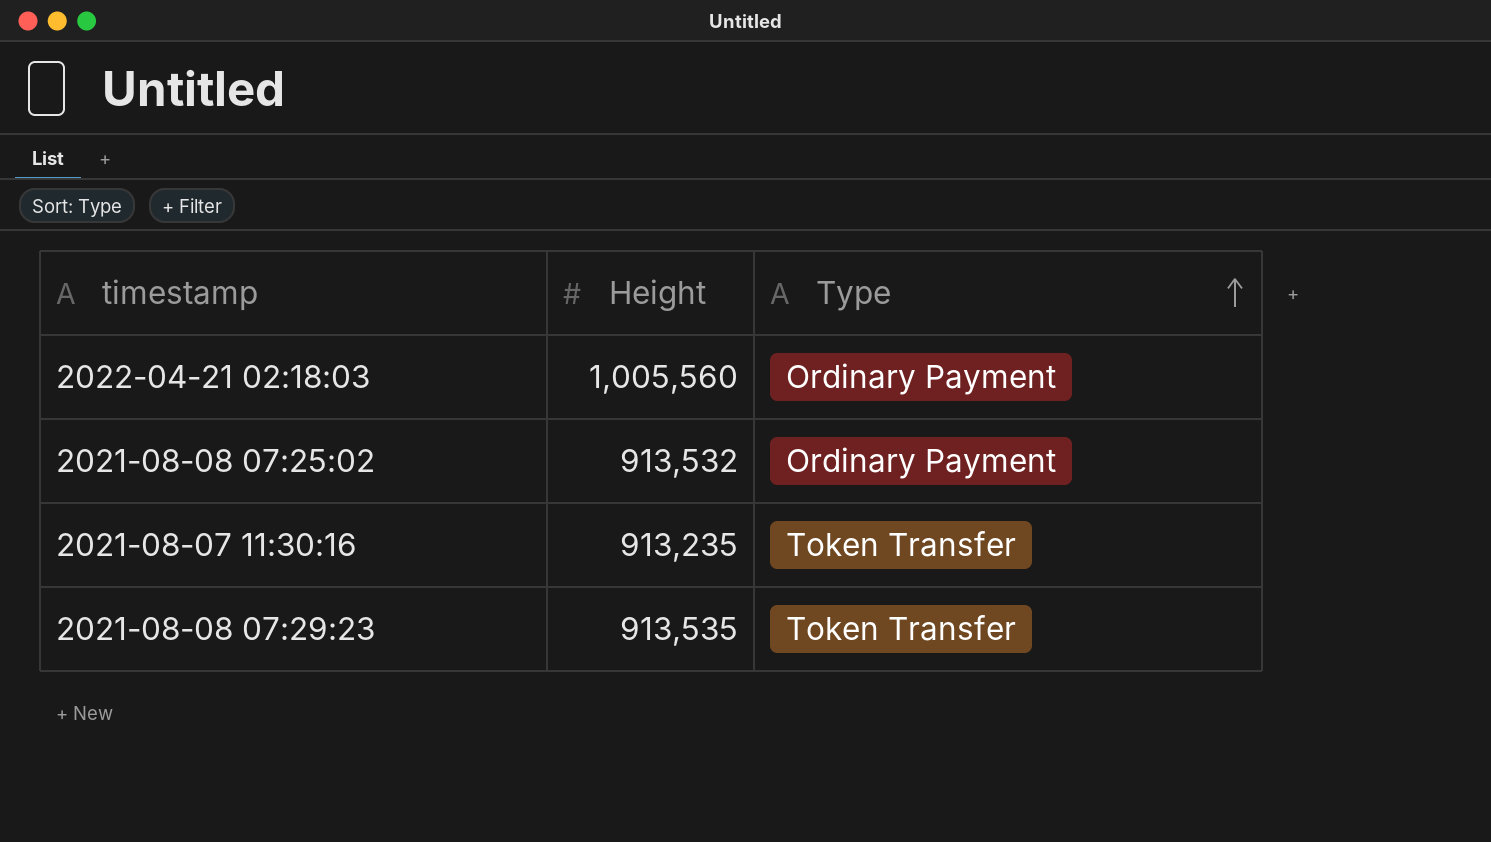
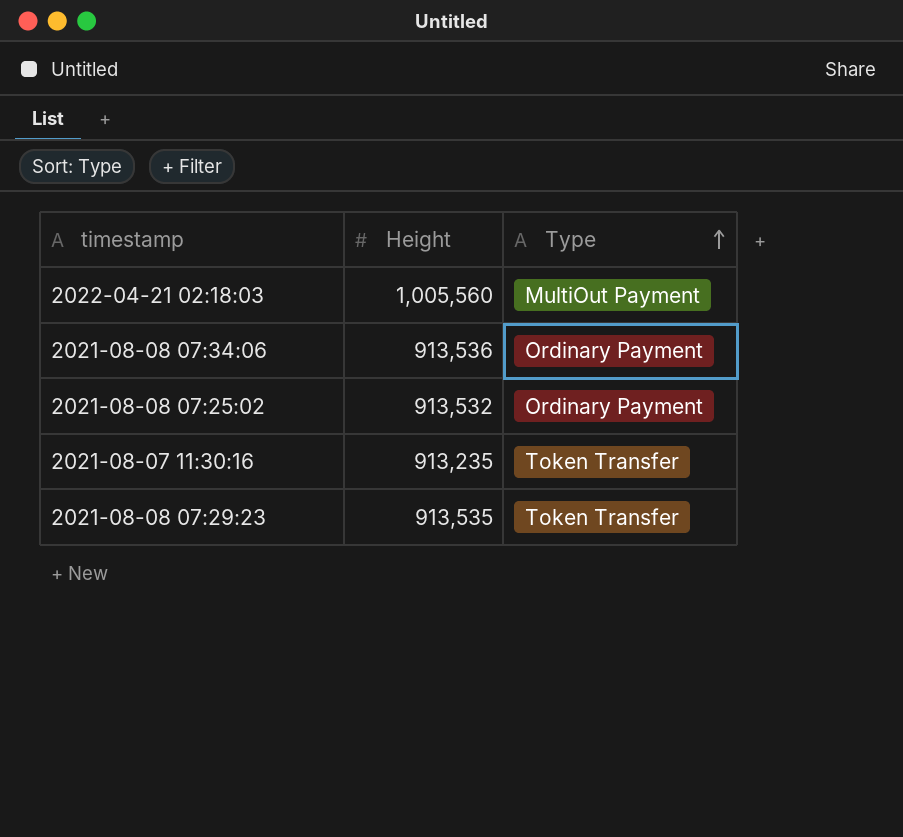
2022-04-21 02:18:03 | Type: Ordinary Payment -> MultiOut Payment
row 2021-08-08 07:34:06: none -> 913,536 | Ordinary Payment

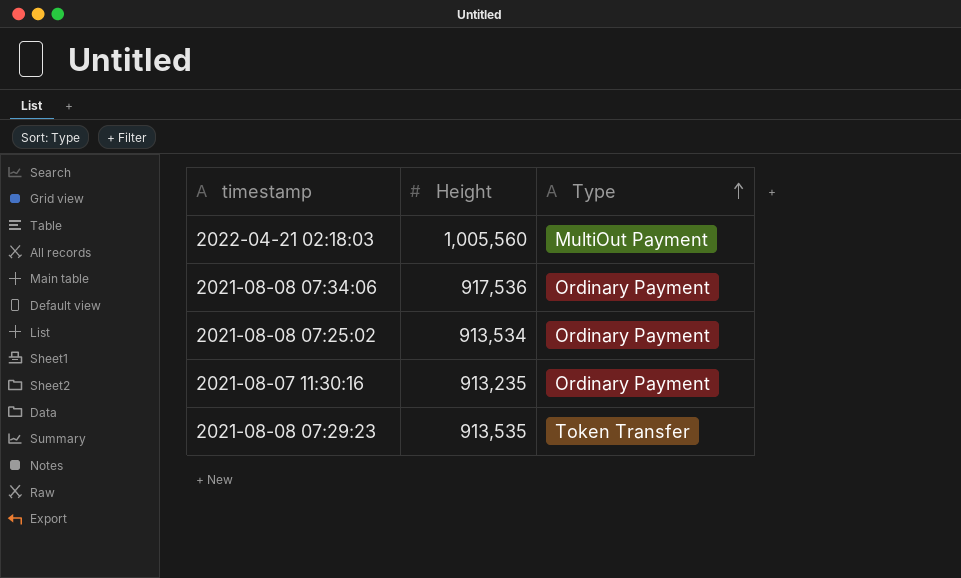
2021-08-08 07:34:06 | Height: 913,536 -> 917,536
2021-08-08 07:25:02 | Height: 913,532 -> 913,534
2021-08-07 11:30:16 | Type: Token Transfer -> Ordinary Payment

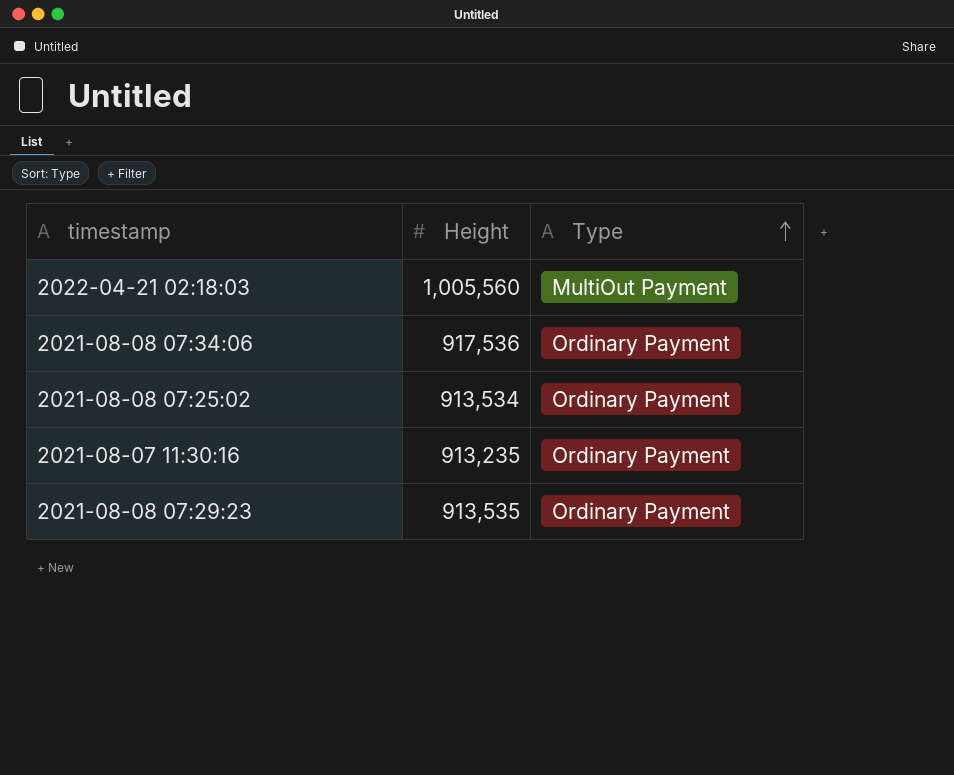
2021-08-08 07:29:23 | Type: Token Transfer -> Ordinary Payment

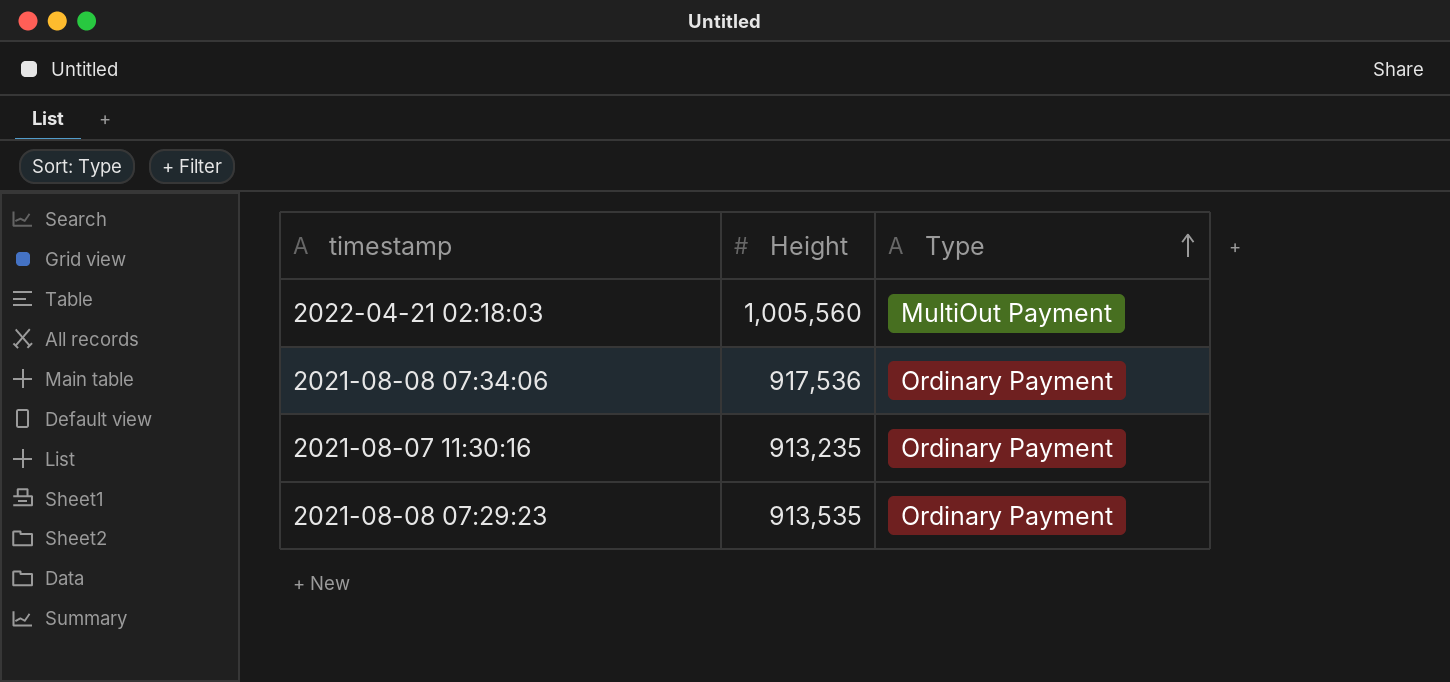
row 2021-08-08 07:25:02: 913,534 | Ordinary Payment -> none

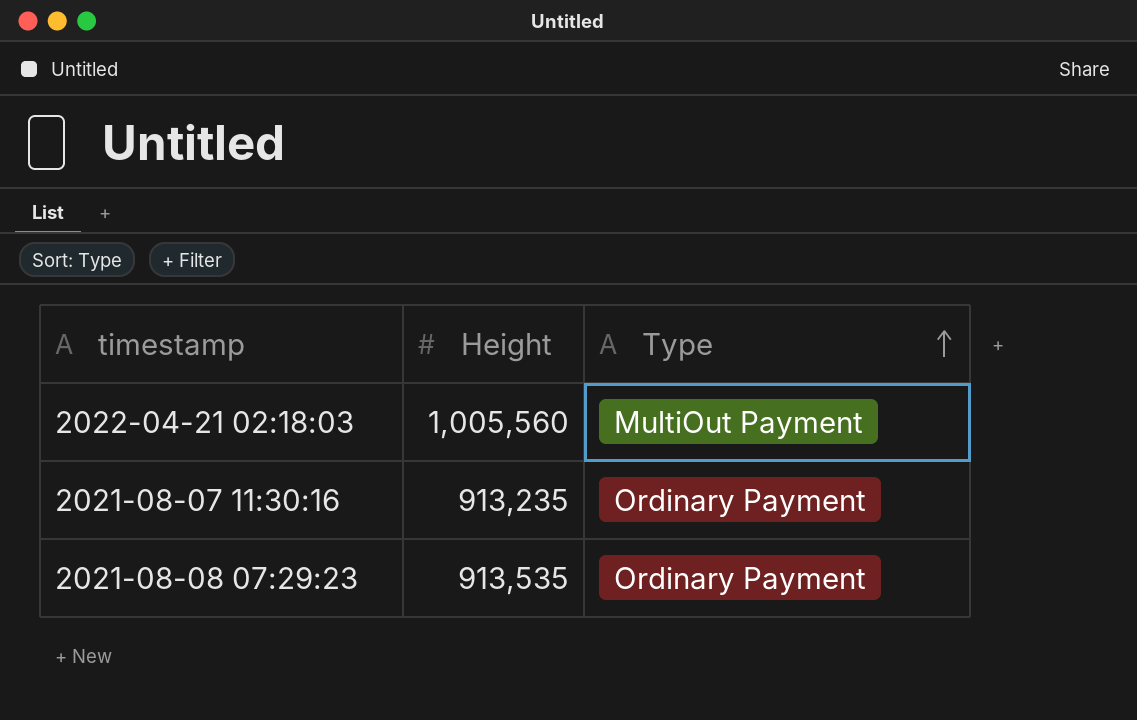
row 2021-08-08 07:34:06: 917,536 | Ordinary Payment -> none

